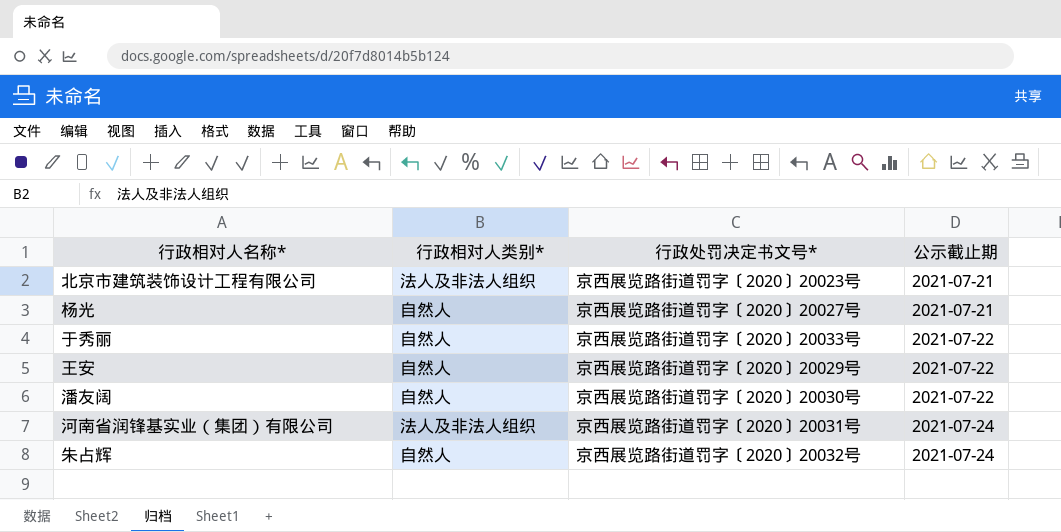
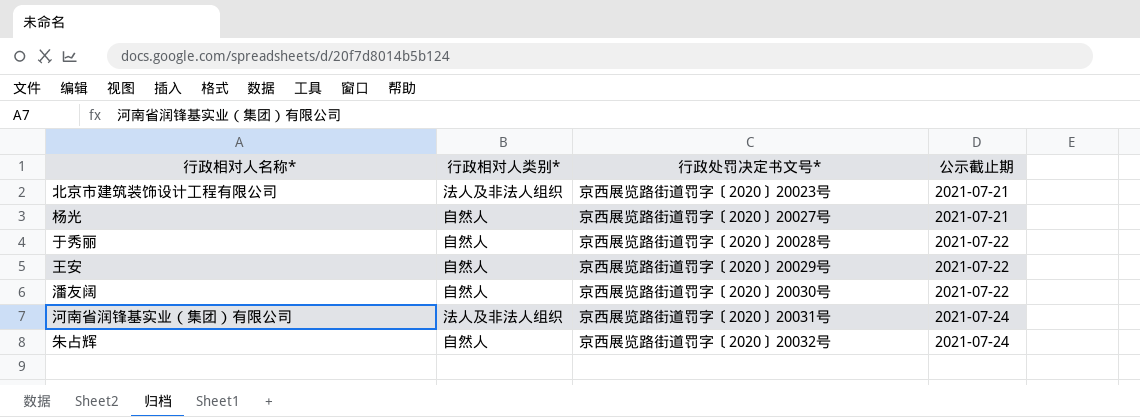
于秀丽 | 行政处罚决定书文号*: 京西展览路街道罚字〔2020〕20033号 -> 京西展览路街道罚字〔2020〕20028号

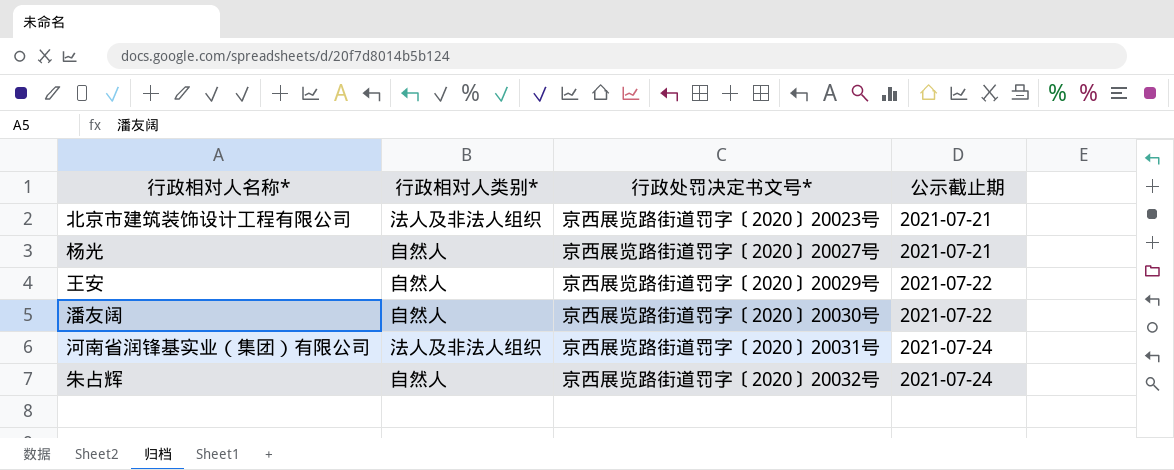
row 于秀丽: 自然人 | 京西展览路街道罚字〔2020〕20028号 | 2021-07-22 -> none

